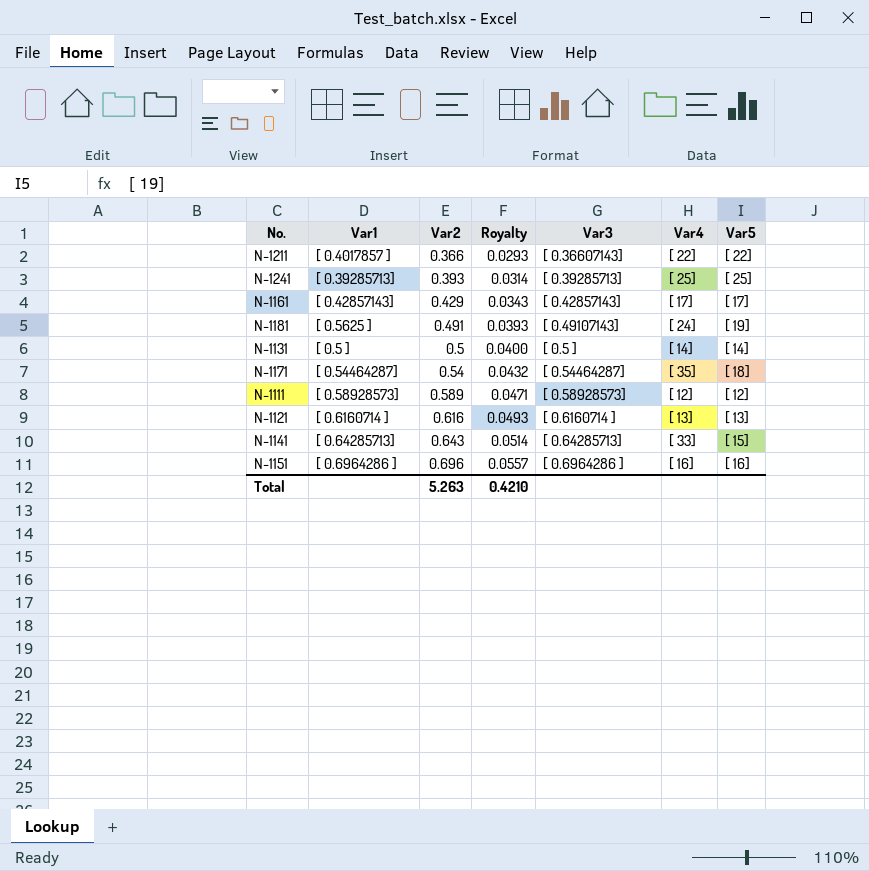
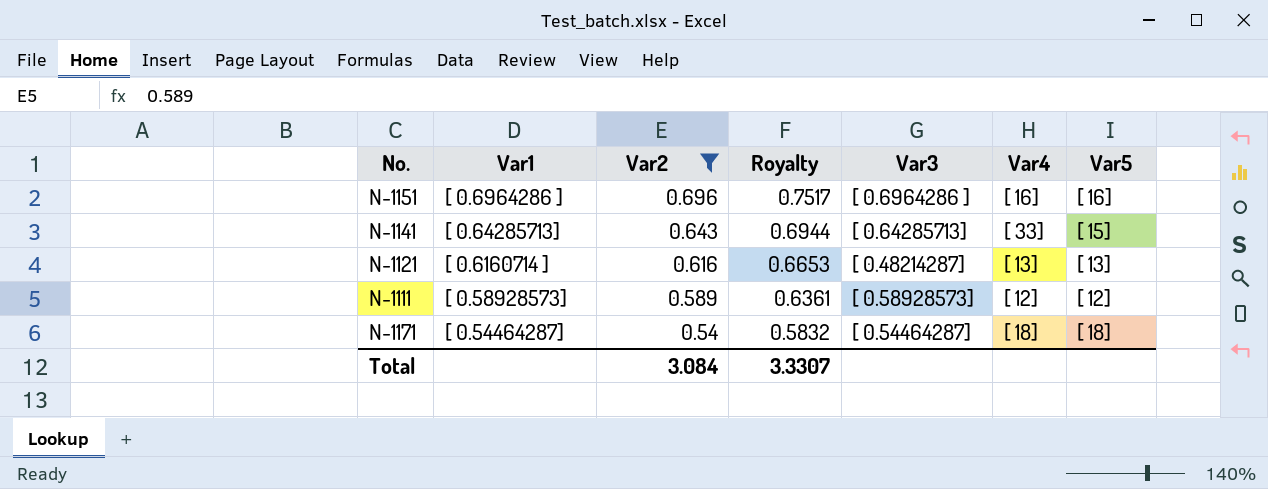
filter: none -> Var2 >= 0.54
row order: Var2 ascending -> Var2 descending
column Royalty | formula: [Var2] * 0.08 -> [Var2] * 1.08
N-1121 | Var3: [ 0.6160714 ] -> [ 0.48214287]
N-1171 | Var4: [ 35] -> [ 18]
Total | Var2: 5.263 -> 3.084
Total | Royalty: 0.4210 -> 3.3307

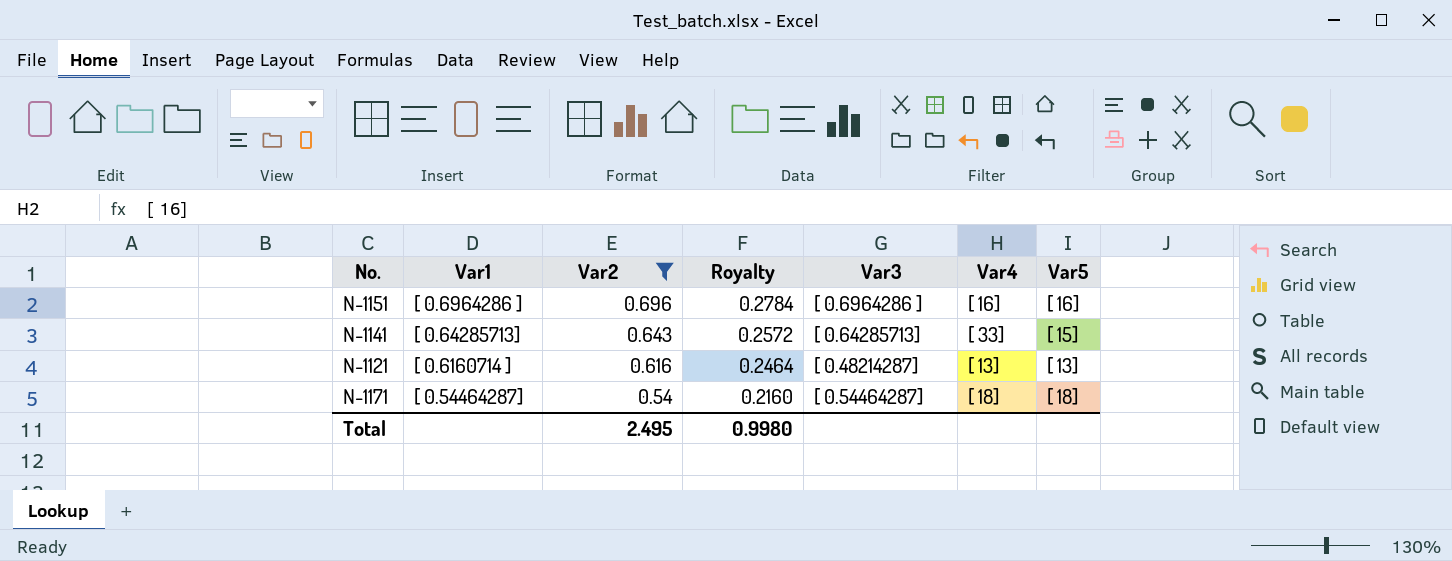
column Royalty | formula: [Var2] * 1.08 -> [Var2] * 0.4
row N-1111: [ 0.58928573] | 0.589 | 0.6361 | [ 0.58928573] | [ 12] | [ 12] -> none
Total | Var2: 3.084 -> 2.495
Total | Royalty: 3.3307 -> 0.9980

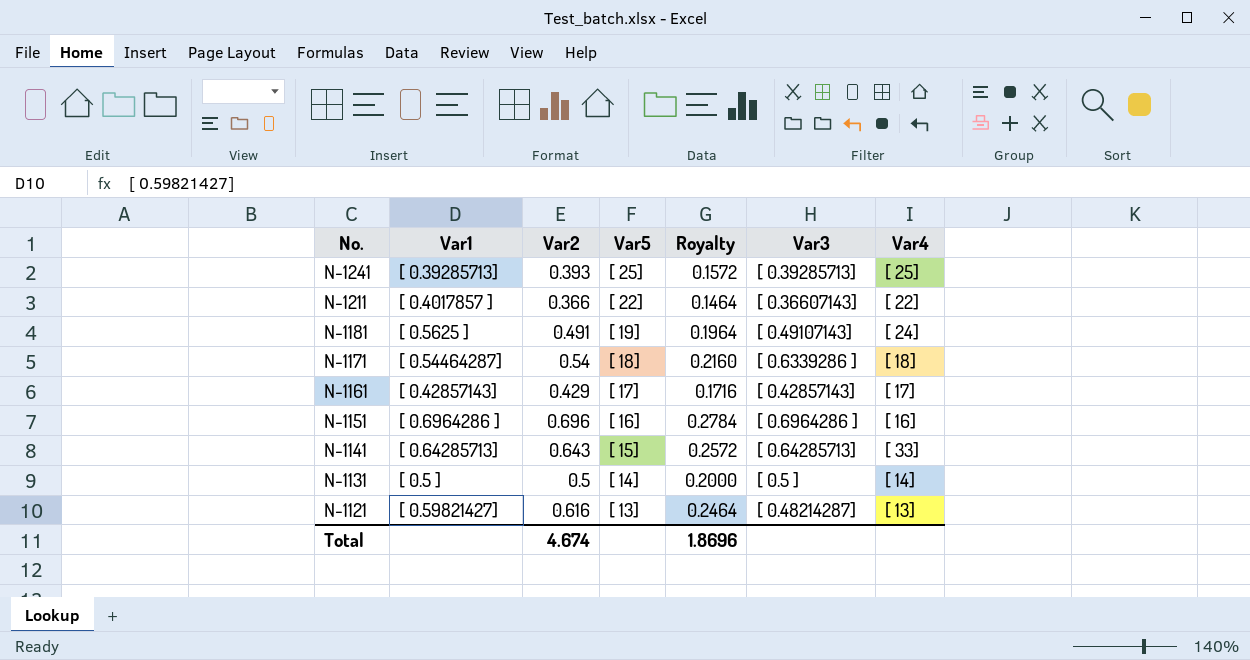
filter: Var2 >= 0.54 -> none
row order: Var2 descending -> No. descending
column Var5 | position: 7 -> 4
N-1171 | Var3: [ 0.54464287] -> [ 0.6339286 ]
N-1121 | Var1: [ 0.6160714 ] -> [ 0.59821427]
Total | Var2: 2.495 -> 4.674
Total | Royalty: 0.9980 -> 1.8696

